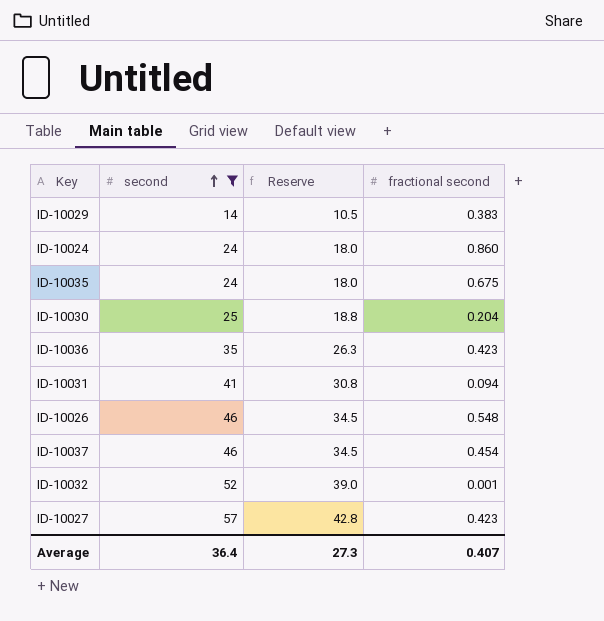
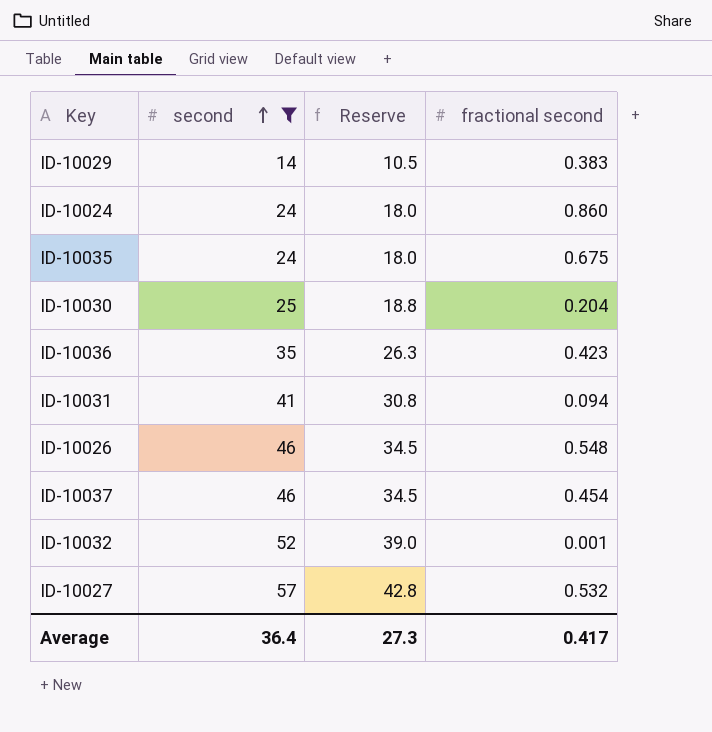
ID-10027 | fractional second: 0.423 -> 0.532
Average | fractional second: 0.407 -> 0.417

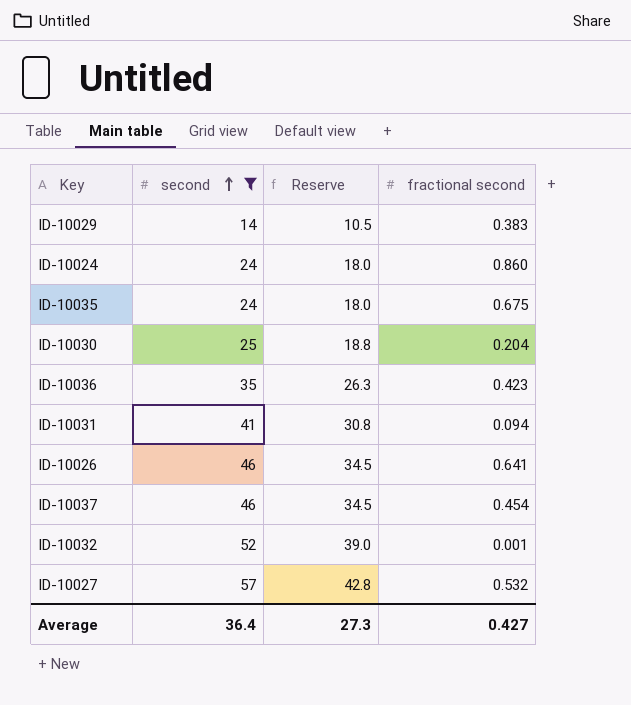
ID-10026 | fractional second: 0.548 -> 0.641
Average | fractional second: 0.417 -> 0.427

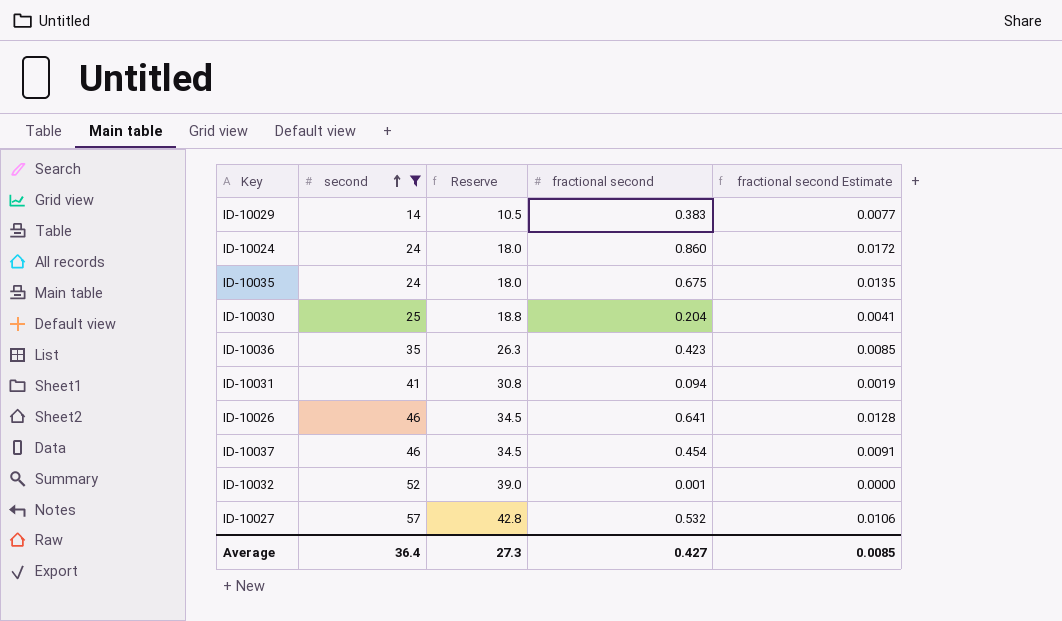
column fractional second Estimate | formula: none -> [fractional second] * 0.02

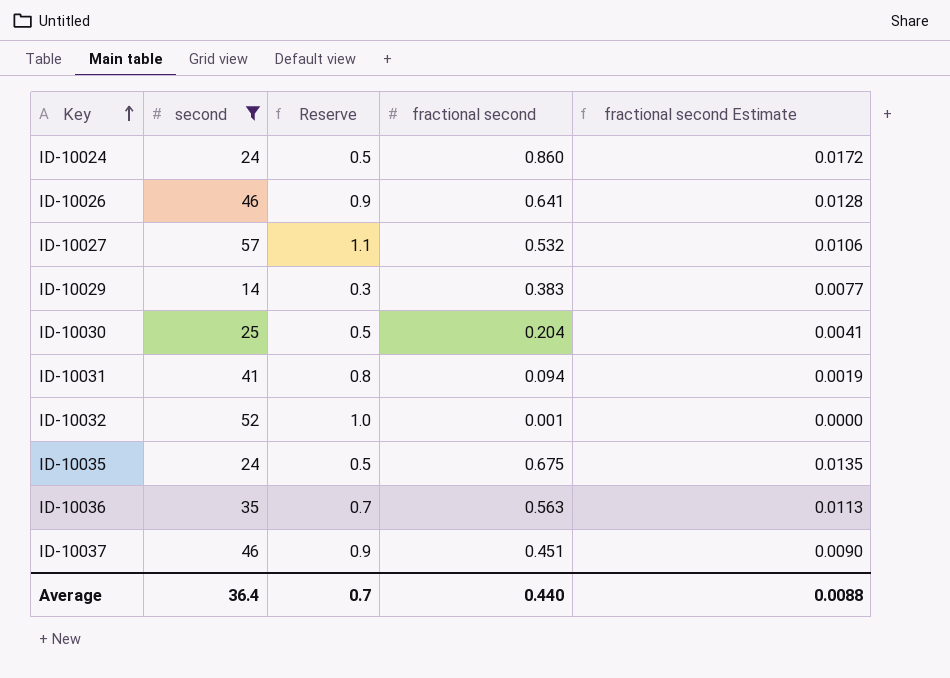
row order: second ascending -> Key ascending
column Reserve | formula: [second] * 0.75 -> [second] * 0.02
ID-10036 | fractional second: 0.423 -> 0.563
ID-10036 | fractional second Estimate: 0.0085 -> 0.0113
ID-10037 | fractional second: 0.454 -> 0.451
ID-10037 | fractional second Estimate: 0.0091 -> 0.0090
Average | Reserve: 27.3 -> 0.7
Average | fractional second: 0.427 -> 0.440
Average | fractional second Estimate: 0.0085 -> 0.0088

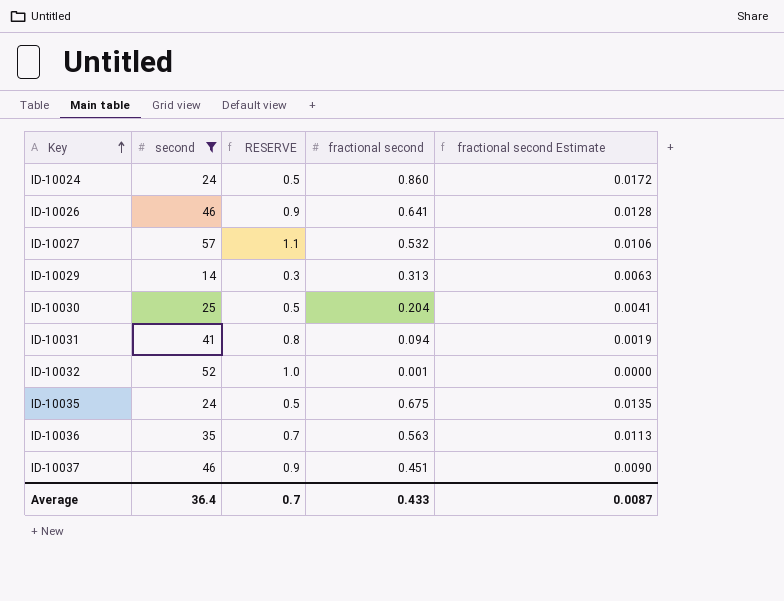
column name: Reserve -> RESERVE
ID-10029 | fractional second: 0.383 -> 0.313
ID-10029 | fractional second Estimate: 0.0077 -> 0.0063
Average | fractional second: 0.440 -> 0.433
Average | fractional second Estimate: 0.0088 -> 0.0087

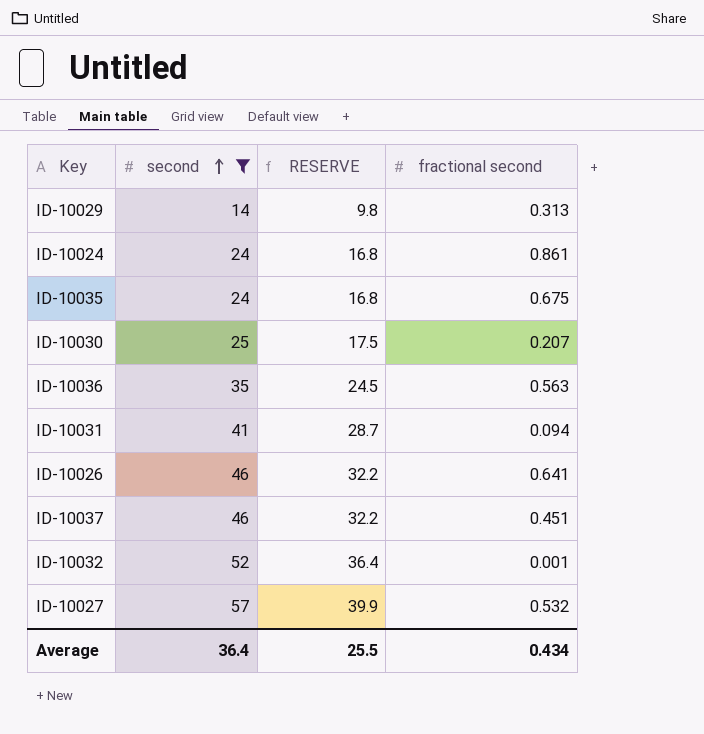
row order: Key ascending -> second ascending
column fractional second Estimate | formula: [fractional second] * 0.02 -> none
column RESERVE | formula: [second] * 0.02 -> [second] * 0.7
ID-10024 | fractional second: 0.860 -> 0.861
ID-10030 | fractional second: 0.204 -> 0.207
Average | RESERVE: 0.7 -> 25.5
Average | fractional second: 0.433 -> 0.434

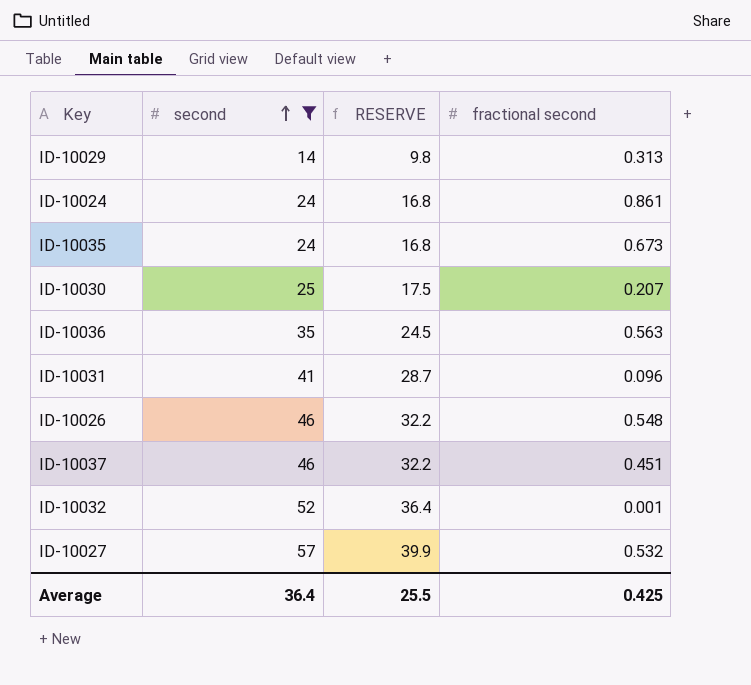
ID-10035 | fractional second: 0.675 -> 0.673
ID-10031 | fractional second: 0.094 -> 0.096
ID-10026 | fractional second: 0.641 -> 0.548
Average | fractional second: 0.434 -> 0.425

